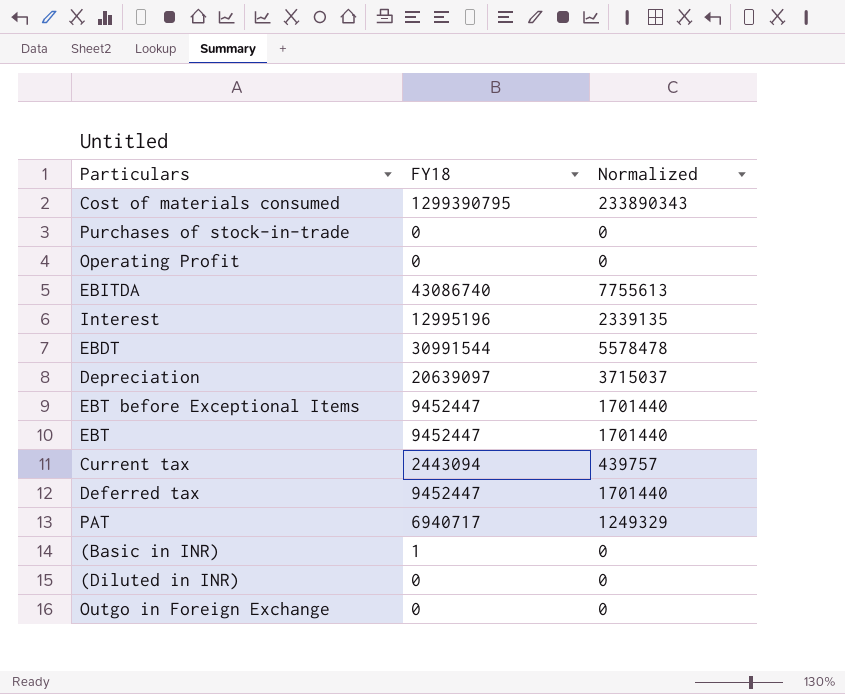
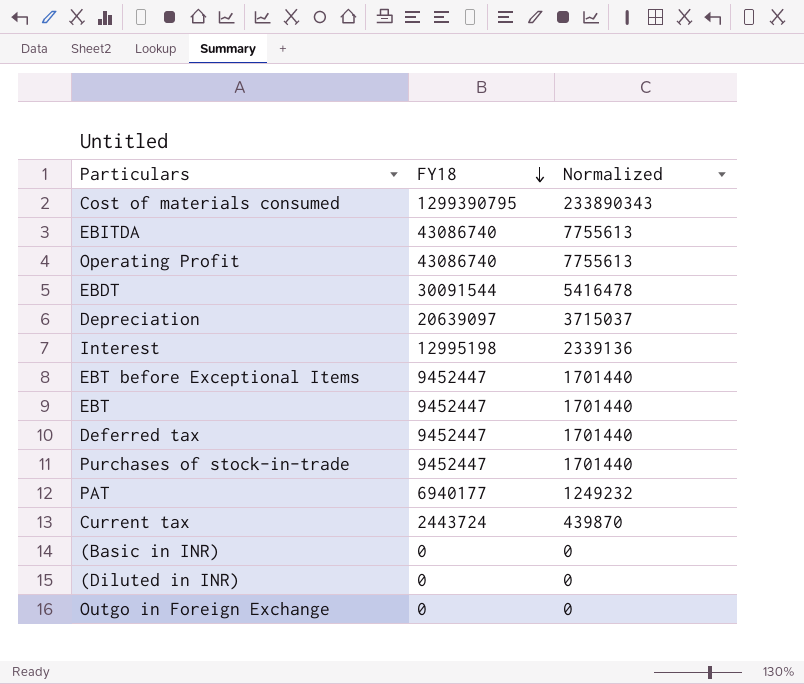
row order: none -> FY18 descending
Operating Profit | FY18: 0 -> 43086740
Operating Profit | Normalized: 0 -> 7755613
EBDT | FY18: 30991544 -> 30091544
EBDT | Normalized: 5578478 -> 5416478
Interest | FY18: 12995196 -> 12995198
Interest | Normalized: 2339135 -> 2339136
Purchases of stock-in-trade | FY18: 0 -> 9452447
Purchases of stock-in-trade | Normalized: 0 -> 1701440
PAT | FY18: 6940717 -> 6940177
PAT | Normalized: 1249329 -> 1249232
Current tax | FY18: 2443094 -> 2443724
Current tax | Normalized: 439757 -> 439870
(Basic in INR) | FY18: 1 -> 0

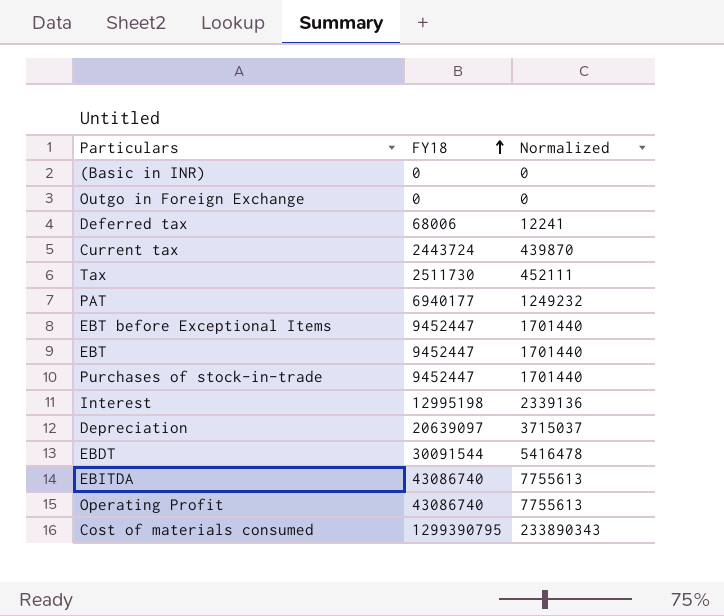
row order: FY18 descending -> FY18 ascending
row (Diluted in INR): 0 | 0 -> none
Deferred tax | FY18: 9452447 -> 68006
Deferred tax | Normalized: 1701440 -> 12241
row Tax: none -> 2511730 | 452111

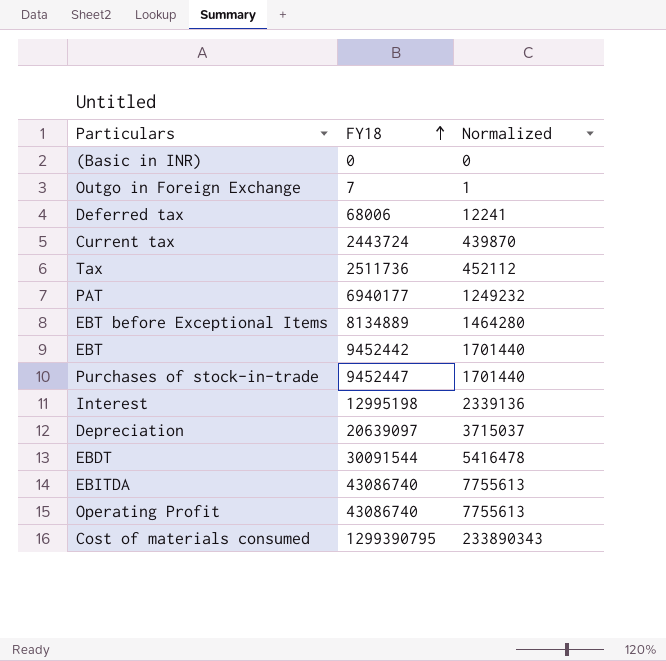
Outgo in Foreign Exchange | FY18: 0 -> 7
Outgo in Foreign Exchange | Normalized: 0 -> 1
Tax | FY18: 2511730 -> 2511736
Tax | Normalized: 452111 -> 452112
EBT before Exceptional Items | FY18: 9452447 -> 8134889
EBT before Exceptional Items | Normalized: 1701440 -> 1464280
EBT | FY18: 9452447 -> 9452442

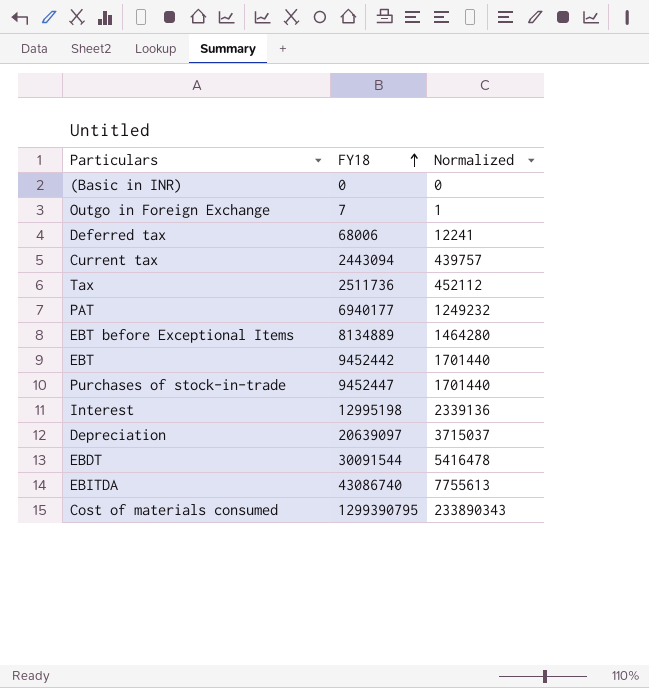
row Operating Profit: 43086740 | 7755613 -> none
Current tax | FY18: 2443724 -> 2443094
Current tax | Normalized: 439870 -> 439757

